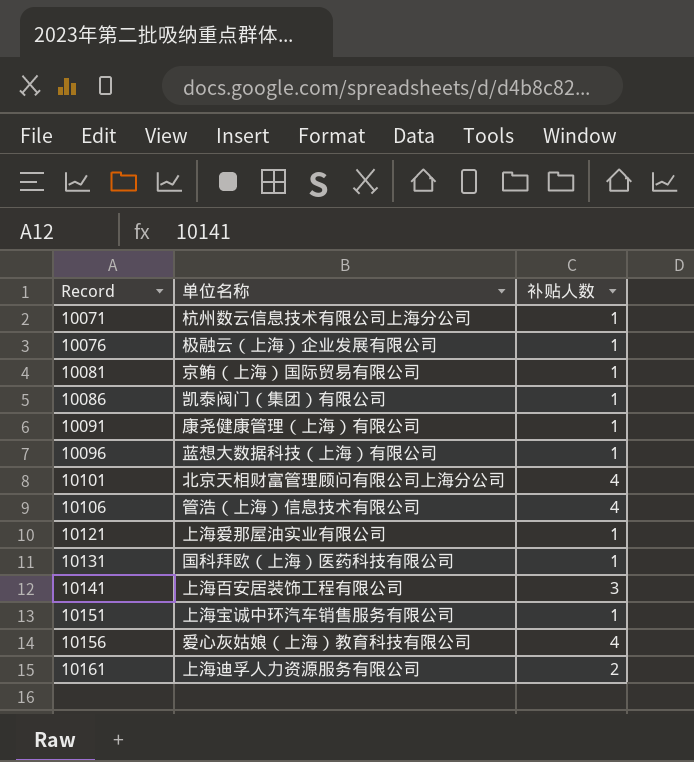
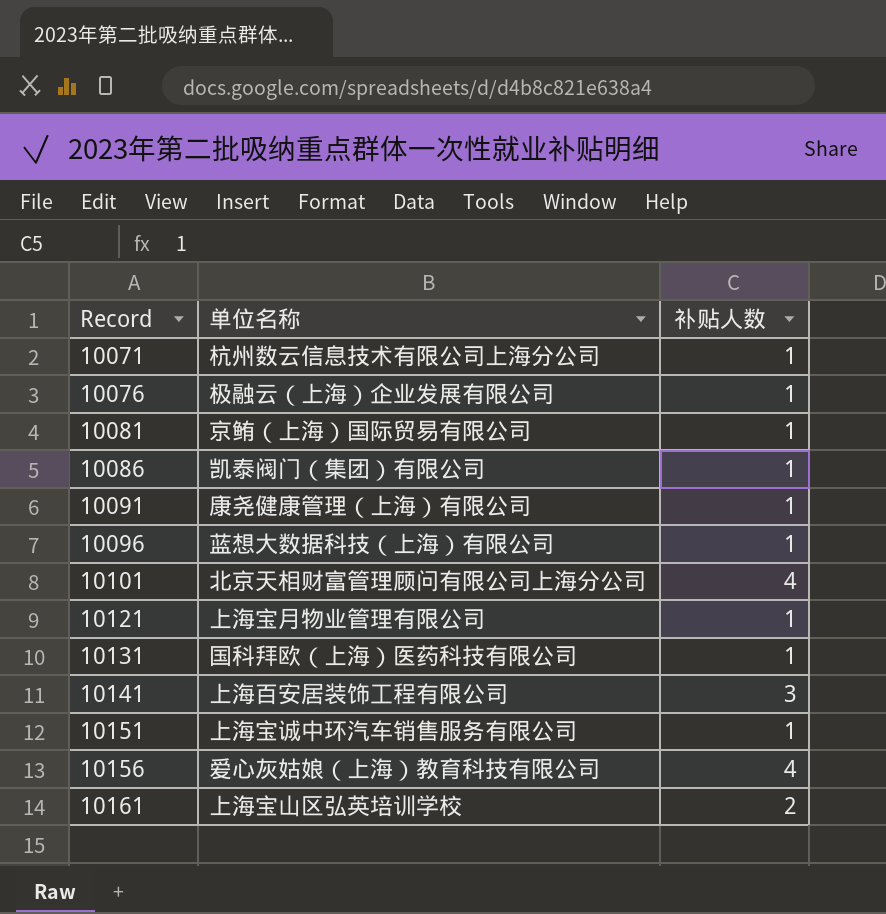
row 10106: 管浩（上海）信息技术有限公司 | 4 -> none
10121 | 单位名称: 上海爱那屋油实业有限公司 -> 上海宝月物业管理有限公司
10161 | 单位名称: 上海迪孚人力资源服务有限公司 -> 上海宝山区弘英培训学校

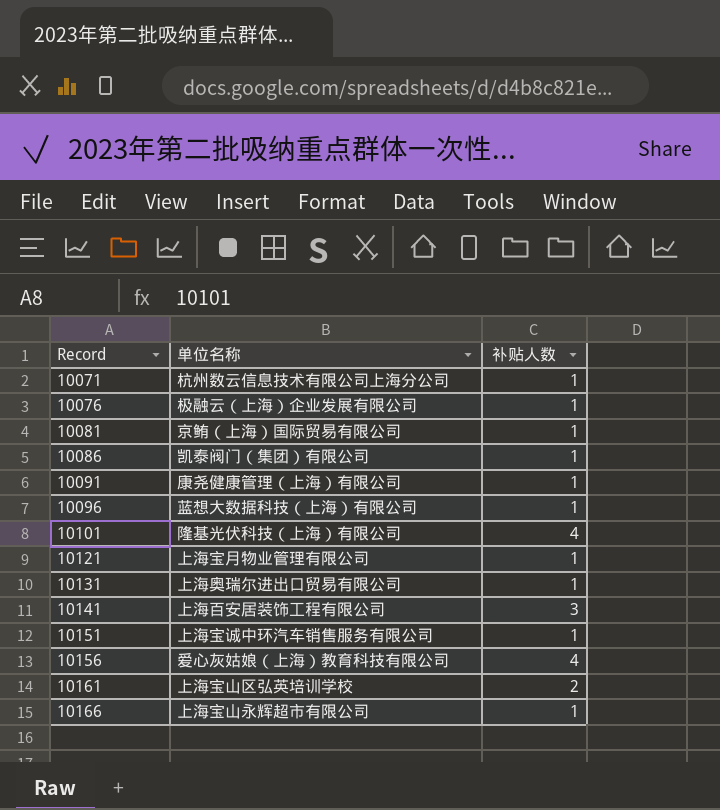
10101 | 单位名称: 北京天相财富管理顾问有限公司上海分公司 -> 隆基光伏科技（上海）有限公司
10131 | 单位名称: 国科拜欧（上海）医药科技有限公司 -> 上海奥瑞尔进出口贸易有限公司
row 10166: none -> 上海宝山永辉超市有限公司 | 1

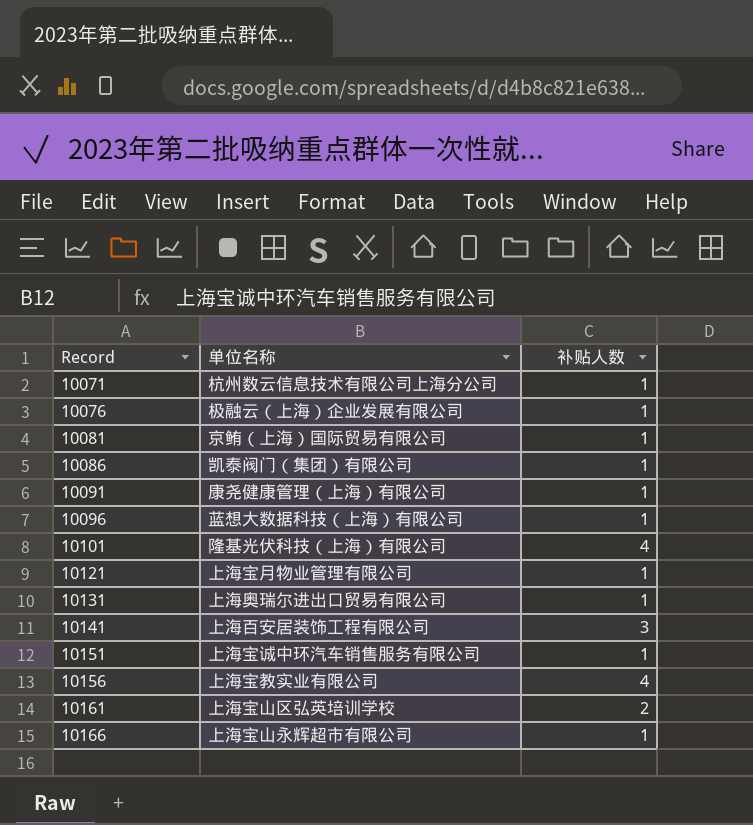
10156 | 单位名称: 爱心灰姑娘（上海）教育科技有限公司 -> 上海宝教实业有限公司

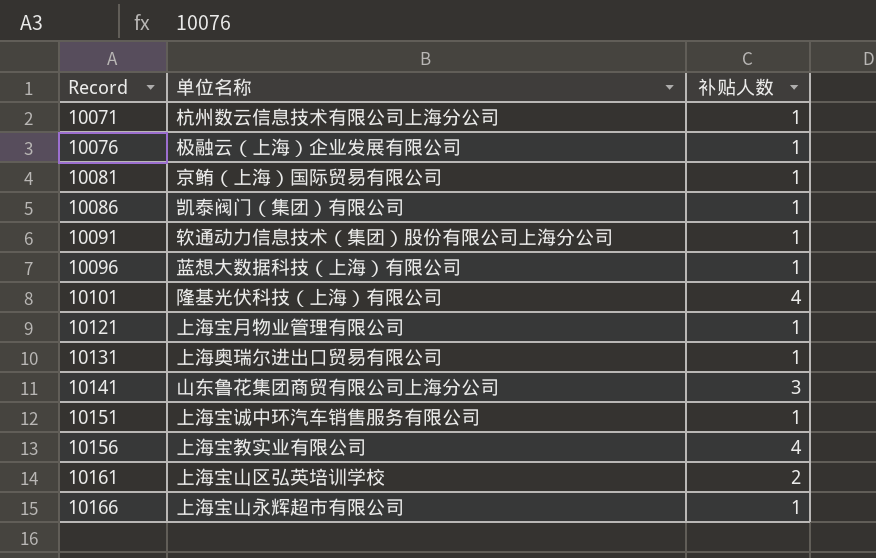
10091 | 单位名称: 康尧健康管理（上海）有限公司 -> 软通动力信息技术（集团）股份有限公司上海分公司
10141 | 单位名称: 上海百安居装饰工程有限公司 -> 山东鲁花集团商贸有限公司上海分公司

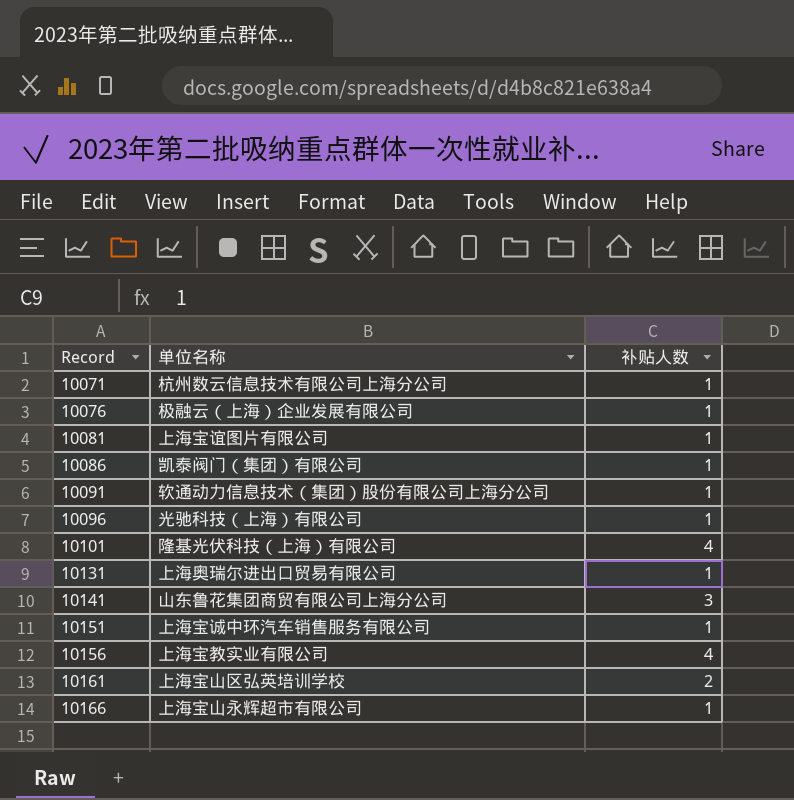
row 10121: 上海宝月物业管理有限公司 | 1 -> none
10081 | 单位名称: 京鲔（上海）国际贸易有限公司 -> 上海宝谊图片有限公司
10096 | 单位名称: 蓝想大数据科技（上海）有限公司 -> 光驰科技（上海）有限公司

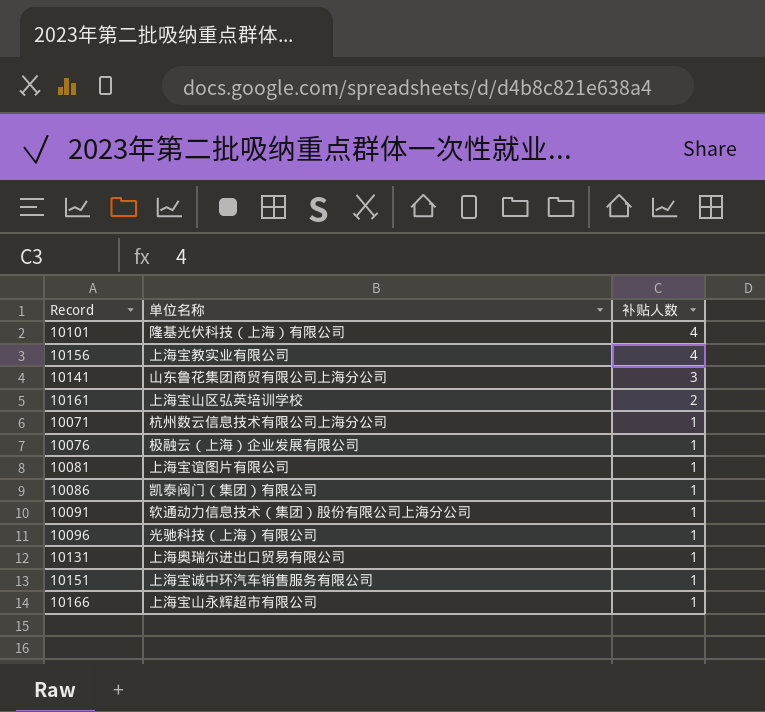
row order: Record ascending -> 补贴人数 descending

